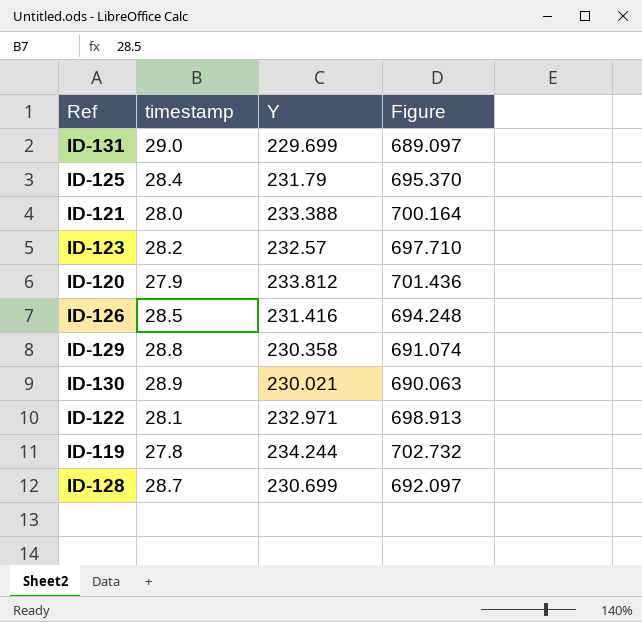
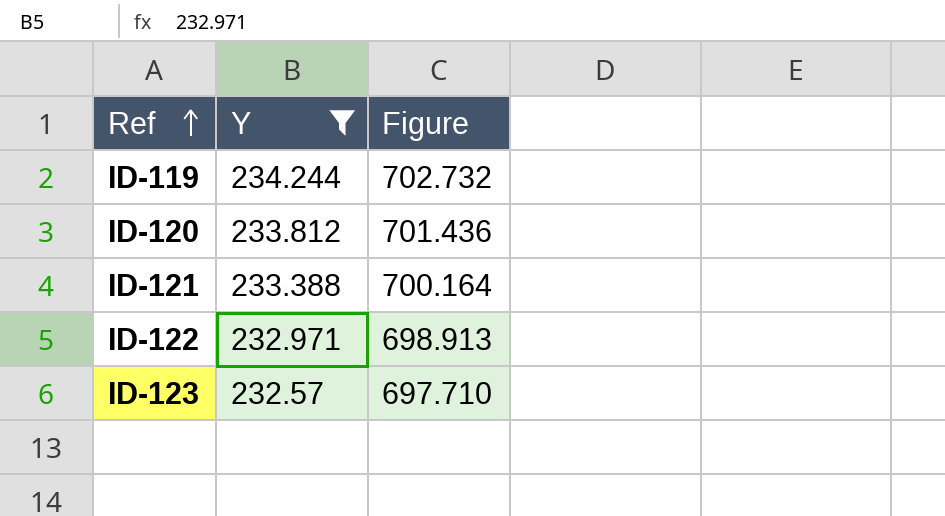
filter: none -> Y >= 232.57
row order: none -> Ref ascending
column timestamp | position: 2 -> none

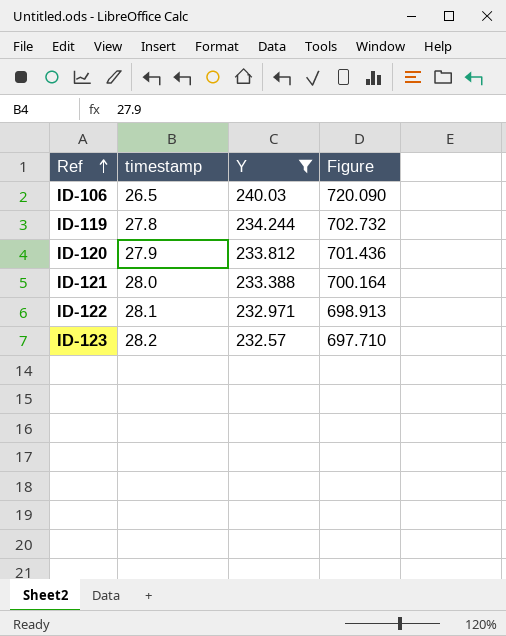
column timestamp | position: none -> 2
row ID-106: none -> 26.5 | 240.03 | 720.090

